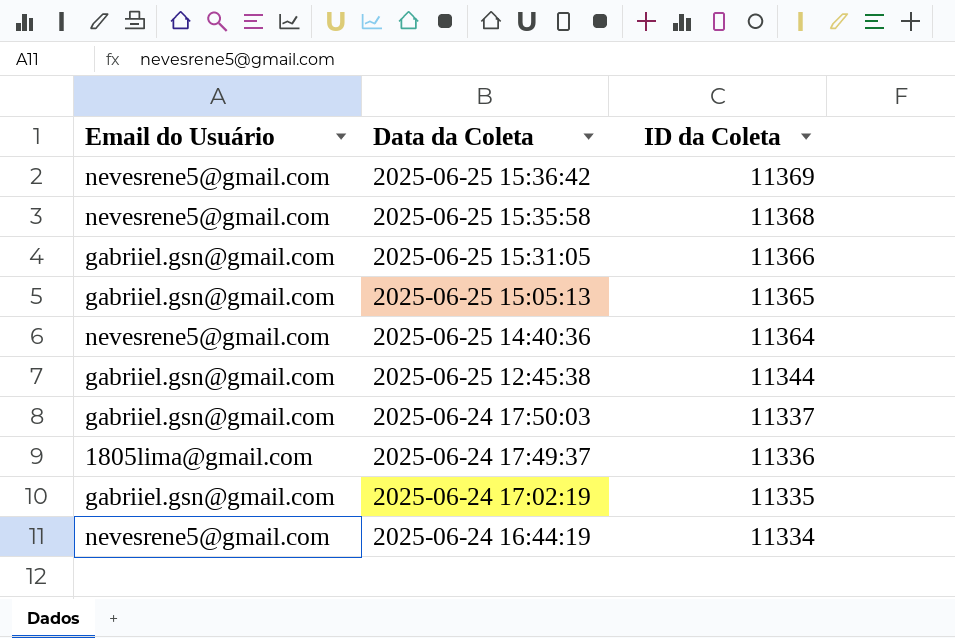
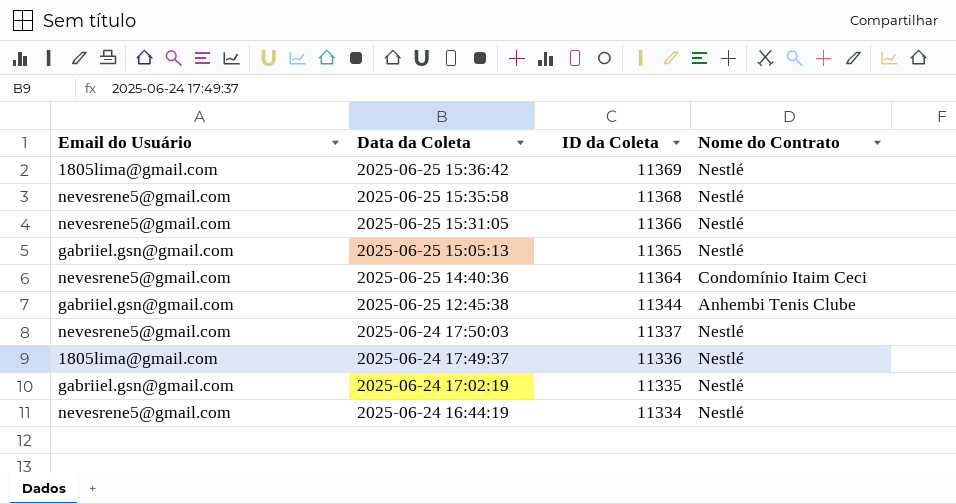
column Nome do Contrato | position: none -> 4
2025-06-25 15:36:42 | Email do Usuário: nevesrene5@gmail.com -> 1805lima@gmail.com
2025-06-25 15:31:05 | Email do Usuário: gabriiel.gsn@gmail.com -> nevesrene5@gmail.com
2025-06-24 17:50:03 | Email do Usuário: gabriiel.gsn@gmail.com -> nevesrene5@gmail.com

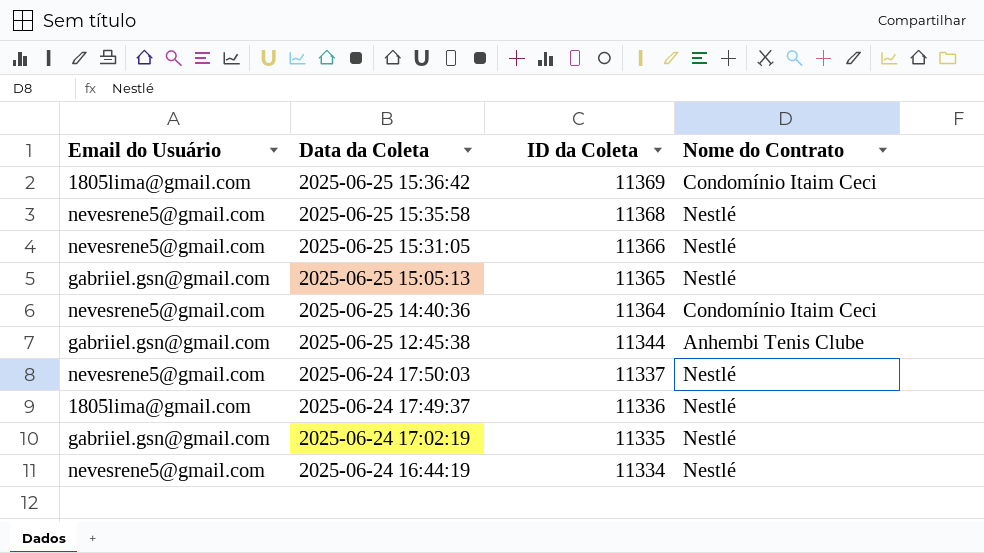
2025-06-25 15:36:42 | Nome do Contrato: Nestlé -> Condomínio Itaim Ceci

